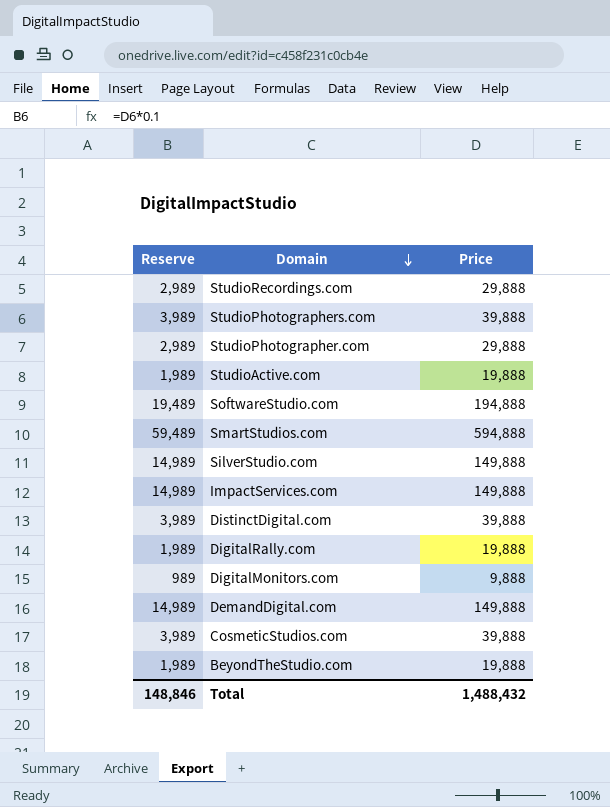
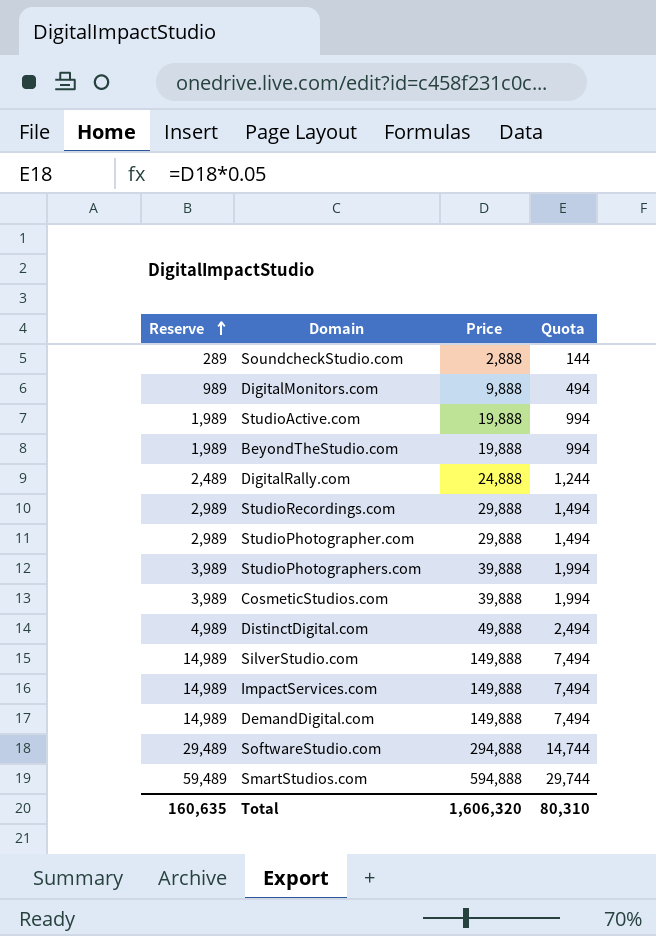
row order: Domain descending -> Reserve ascending
column Quota | formula: none -> [Price] * 0.05
row SoundcheckStudio.com: none -> 289 | 2,888 | 144
DigitalRally.com | Reserve: 1,989 -> 2,489
DigitalRally.com | Price: 19,888 -> 24,888
DistinctDigital.com | Reserve: 3,989 -> 4,989
DistinctDigital.com | Price: 39,888 -> 49,888
SoftwareStudio.com | Reserve: 19,489 -> 29,489
SoftwareStudio.com | Price: 194,888 -> 294,888
Total | Reserve: 148,846 -> 160,635
Total | Price: 1,488,432 -> 1,606,320

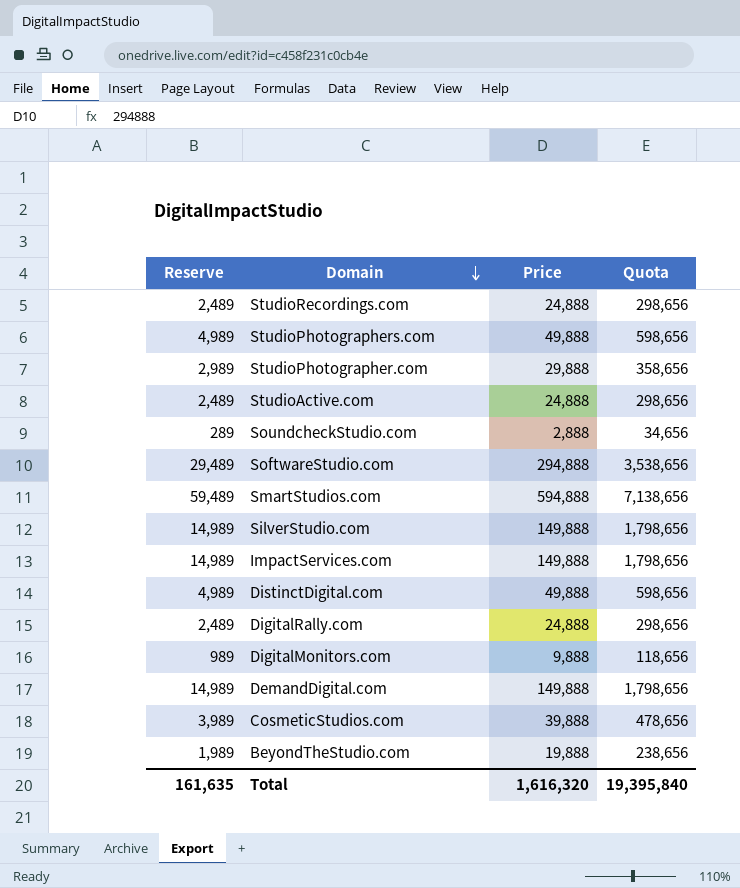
row order: Reserve ascending -> Domain descending
column Quota | formula: [Price] * 0.05 -> [Price] * 12
StudioRecordings.com | Reserve: 2,989 -> 2,489
StudioRecordings.com | Price: 29,888 -> 24,888
StudioPhotographers.com | Reserve: 3,989 -> 4,989
StudioPhotographers.com | Price: 39,888 -> 49,888
StudioActive.com | Reserve: 1,989 -> 2,489
StudioActive.com | Price: 19,888 -> 24,888
Total | Reserve: 160,635 -> 161,635
Total | Price: 1,606,320 -> 1,616,320
Total | Quota: 80,310 -> 19,395,840

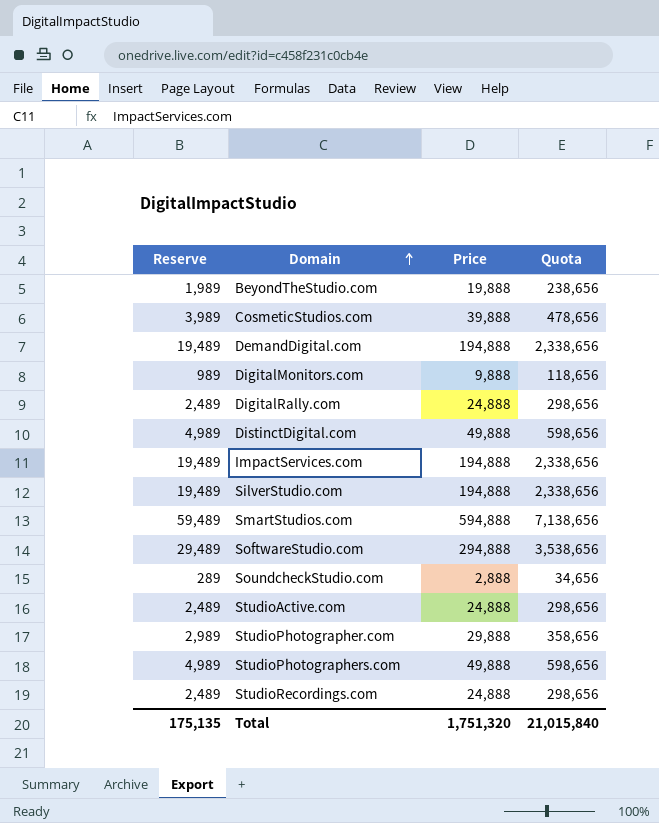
row order: Domain descending -> Domain ascending
DemandDigital.com | Reserve: 14,989 -> 19,489
DemandDigital.com | Price: 149,888 -> 194,888
DemandDigital.com | Quota: 1,798,656 -> 2,338,656
ImpactServices.com | Reserve: 14,989 -> 19,489
ImpactServices.com | Price: 149,888 -> 194,888
ImpactServices.com | Quota: 1,798,656 -> 2,338,656
SilverStudio.com | Reserve: 14,989 -> 19,489
SilverStudio.com | Price: 149,888 -> 194,888
SilverStudio.com | Quota: 1,798,656 -> 2,338,656
Total | Reserve: 161,635 -> 175,135
Total | Price: 1,616,320 -> 1,751,320
Total | Quota: 19,395,840 -> 21,015,840

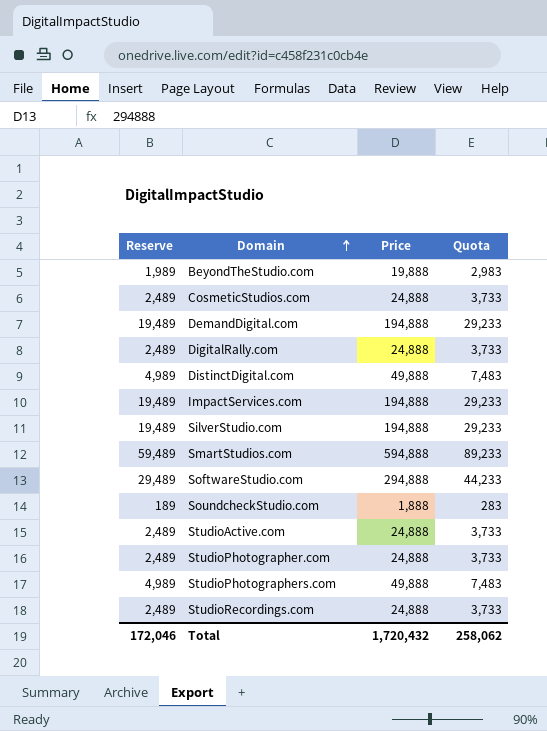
column Quota | formula: [Price] * 12 -> [Price] * 0.15
row DigitalMonitors.com: 989 | 9,888 | 118,656 -> none
CosmeticStudios.com | Reserve: 3,989 -> 2,489
CosmeticStudios.com | Price: 39,888 -> 24,888
SoundcheckStudio.com | Reserve: 289 -> 189
SoundcheckStudio.com | Price: 2,888 -> 1,888
StudioPhotographer.com | Reserve: 2,989 -> 2,489
StudioPhotographer.com | Price: 29,888 -> 24,888
Total | Reserve: 175,135 -> 172,046
Total | Price: 1,751,320 -> 1,720,432
Total | Quota: 21,015,840 -> 258,062

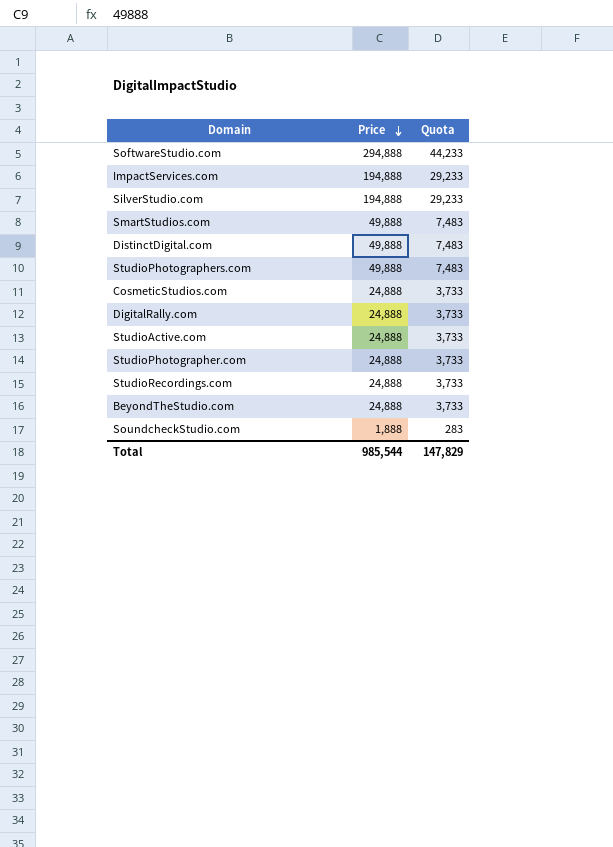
row order: Domain ascending -> Price descending
column Reserve | formula: [Price] * 0.1 -> none
row DemandDigital.com: 19,489 | 194,888 | 29,233 -> none
SmartStudios.com | Price: 594,888 -> 49,888
SmartStudios.com | Quota: 89,233 -> 7,483
BeyondTheStudio.com | Price: 19,888 -> 24,888
BeyondTheStudio.com | Quota: 2,983 -> 3,733
Total | Price: 1,720,432 -> 985,544
Total | Quota: 258,062 -> 147,829

